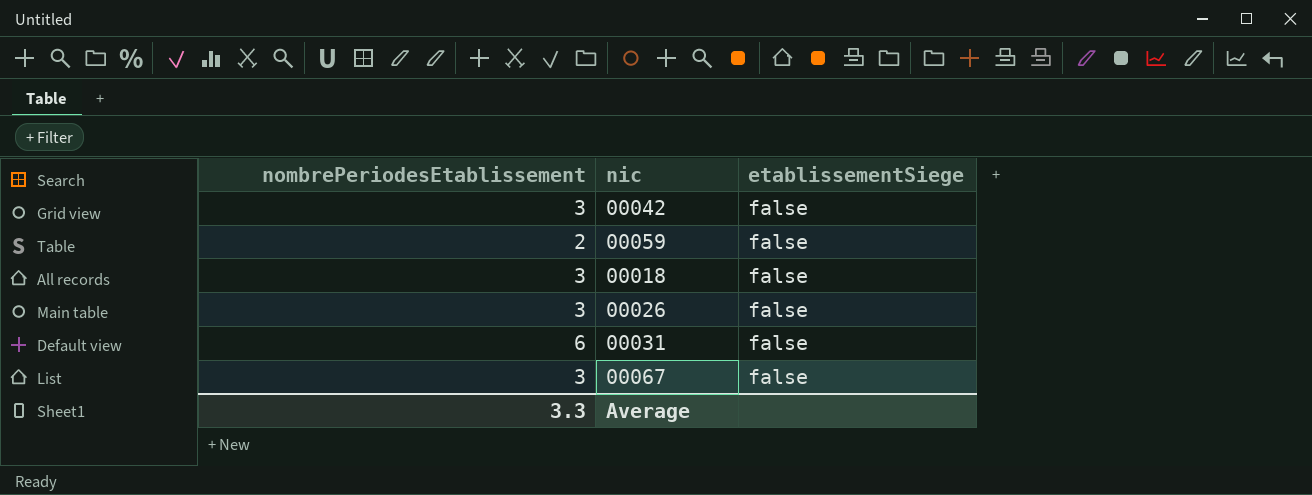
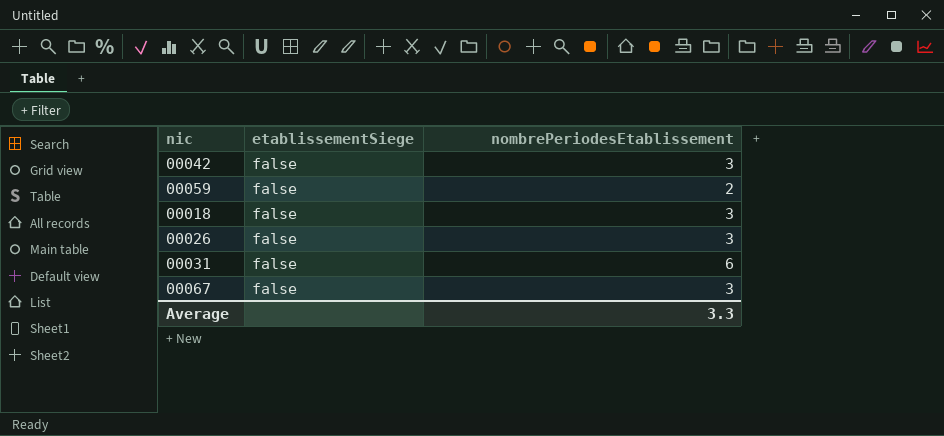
column nombrePeriodesEtablissement | position: 1 -> 3

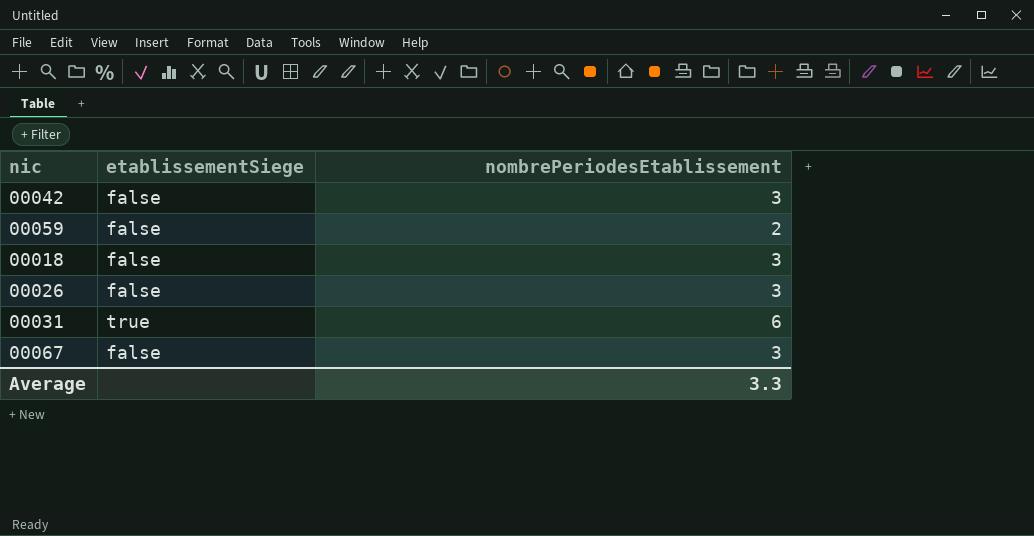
00031 | etablissementSiege: false -> true

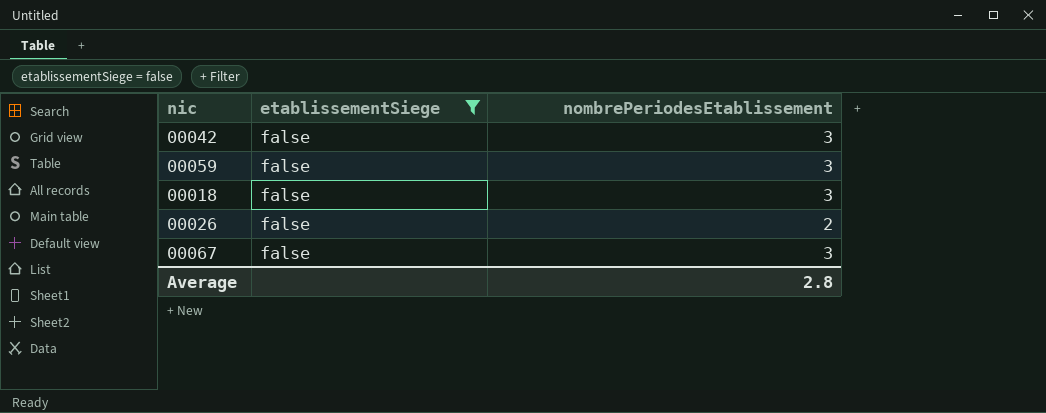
filter: none -> etablissementSiege = false
00059 | nombrePeriodesEtablissement: 2 -> 3
00026 | nombrePeriodesEtablissement: 3 -> 2
Average | nombrePeriodesEtablissement: 3.3 -> 2.8

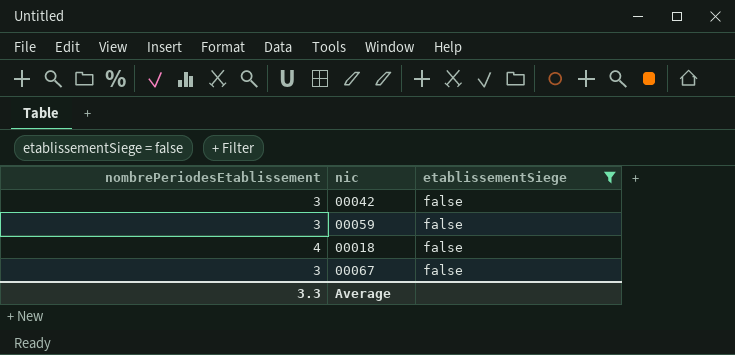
column nombrePeriodesEtablissement | position: 3 -> 1
row 00026: false | 2 -> none
00018 | nombrePeriodesEtablissement: 3 -> 4
Average | nombrePeriodesEtablissement: 2.8 -> 3.3

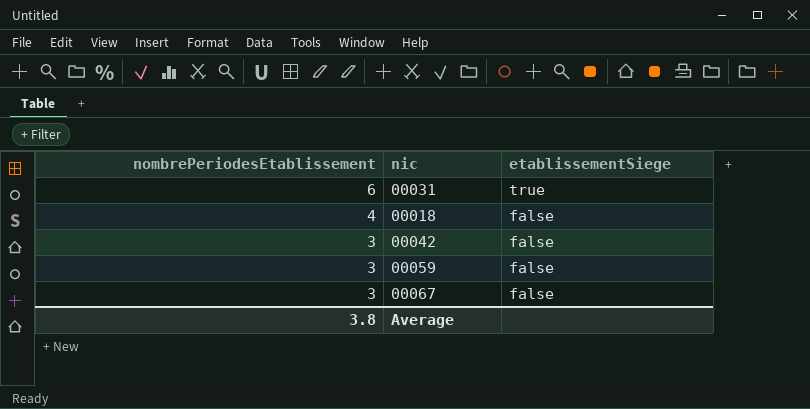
filter: etablissementSiege = false -> none
row order: none -> nombrePeriodesEtablissement descending
Average | nombrePeriodesEtablissement: 3.3 -> 3.8

